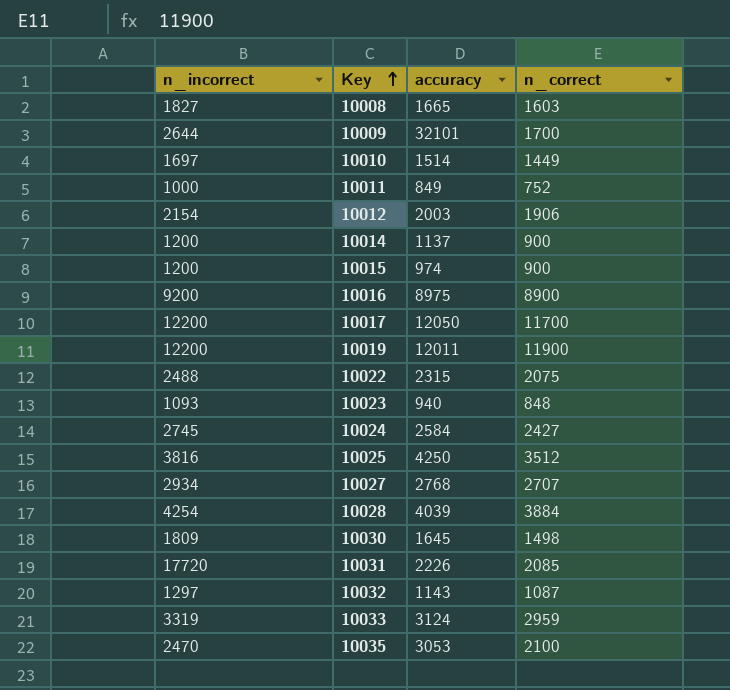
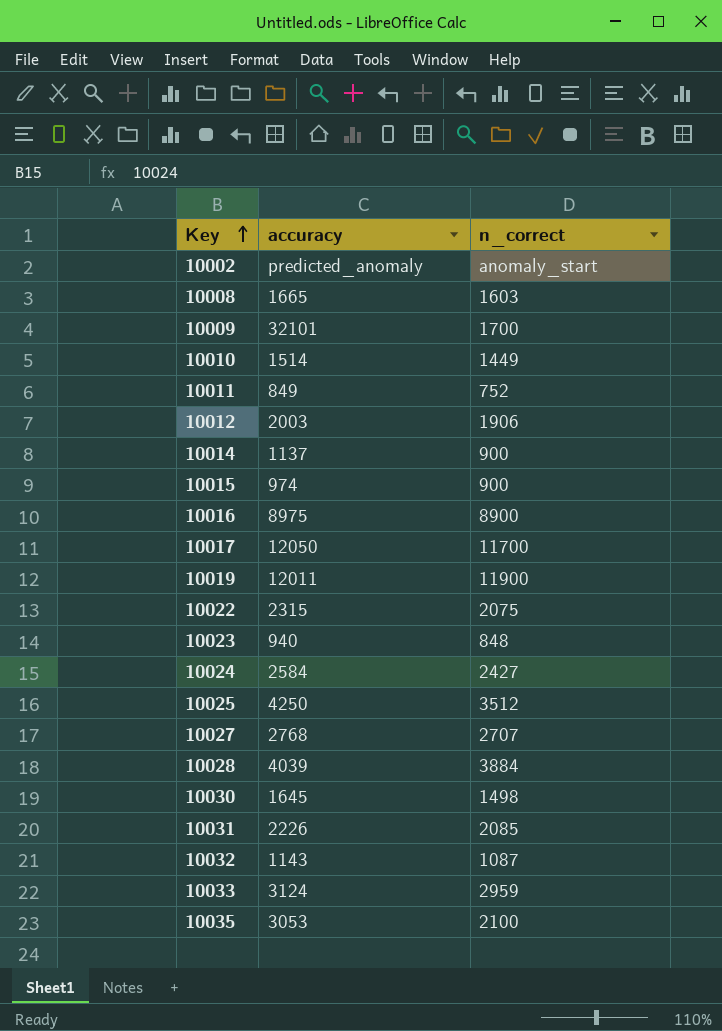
column n_incorrect | position: 1 -> none
row 10002: none -> predicted_anomaly | anomaly_start

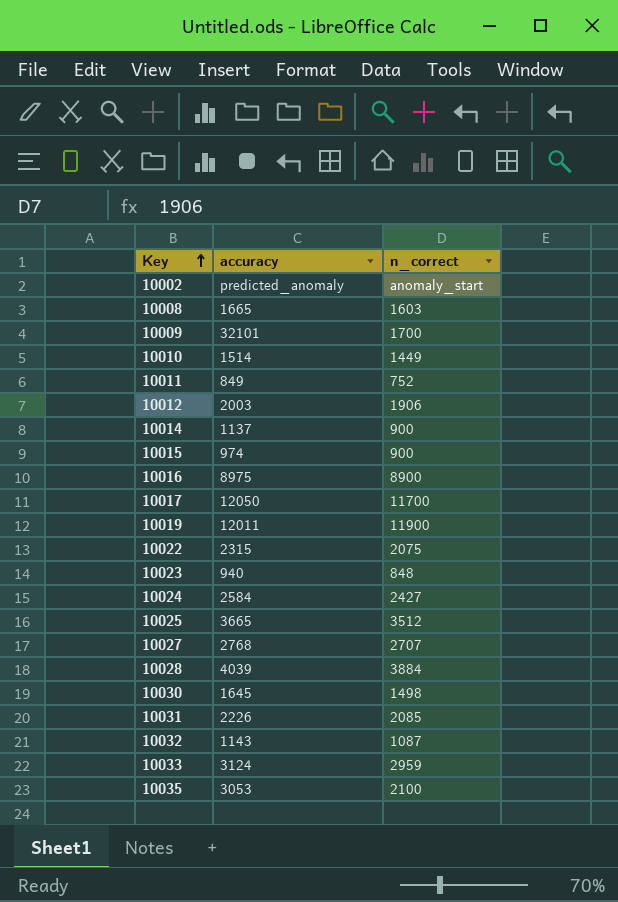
10025 | accuracy: 4250 -> 3665

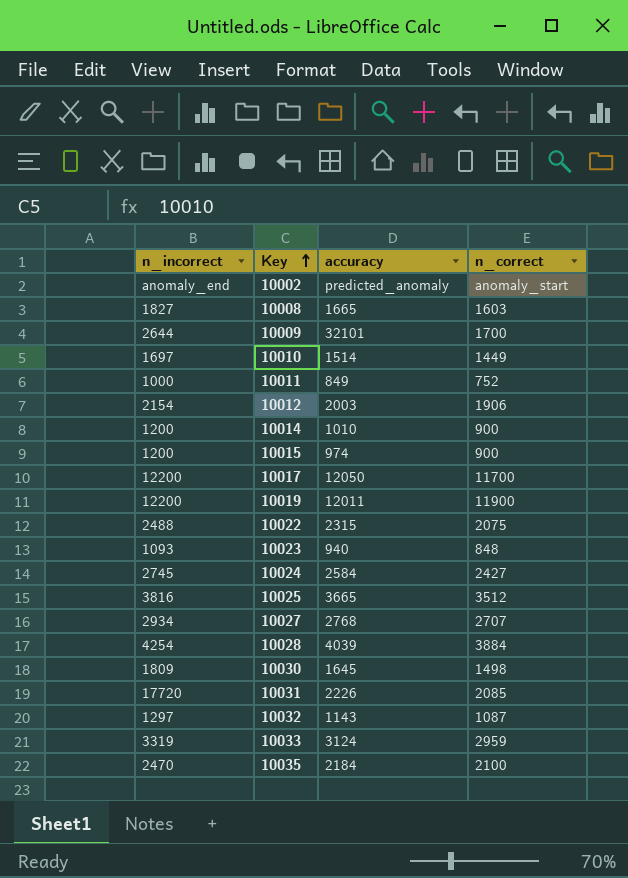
column n_incorrect | position: none -> 1
row 10016: 8975 | 8900 -> none
10014 | accuracy: 1137 -> 1010
10035 | accuracy: 3053 -> 2184

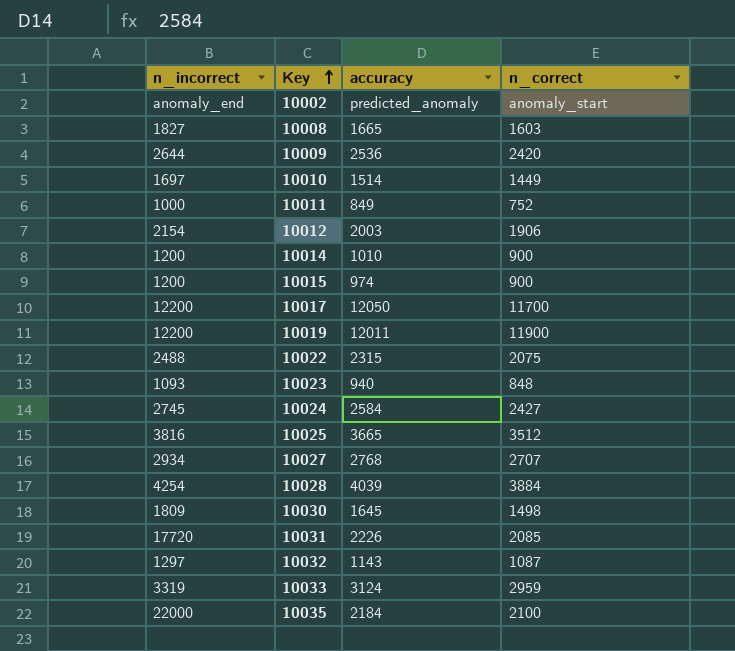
10009 | accuracy: 32101 -> 2536
10009 | n_correct: 1700 -> 2420
10035 | n_incorrect: 2470 -> 22000

